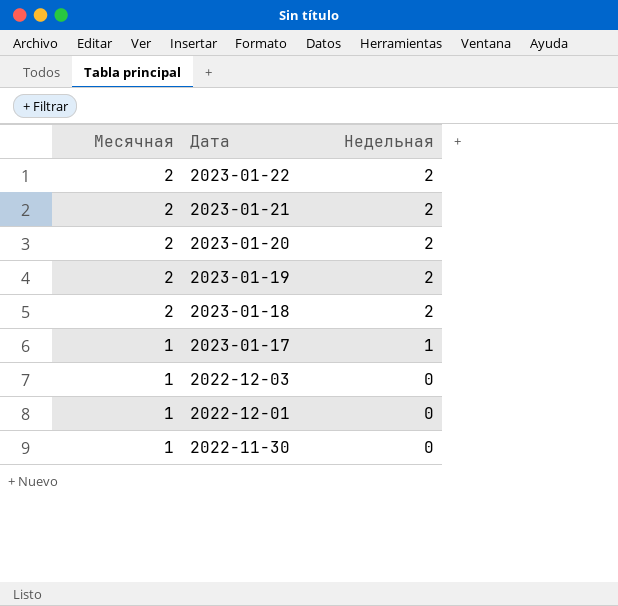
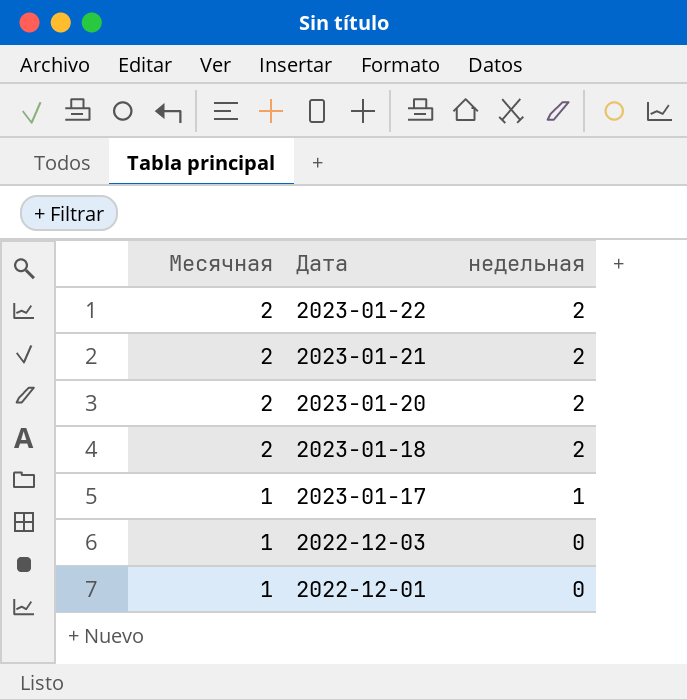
column name: Недельная -> недельная
row 2023-01-19: 2 | 2 -> none
row 2022-11-30: 1 | 0 -> none

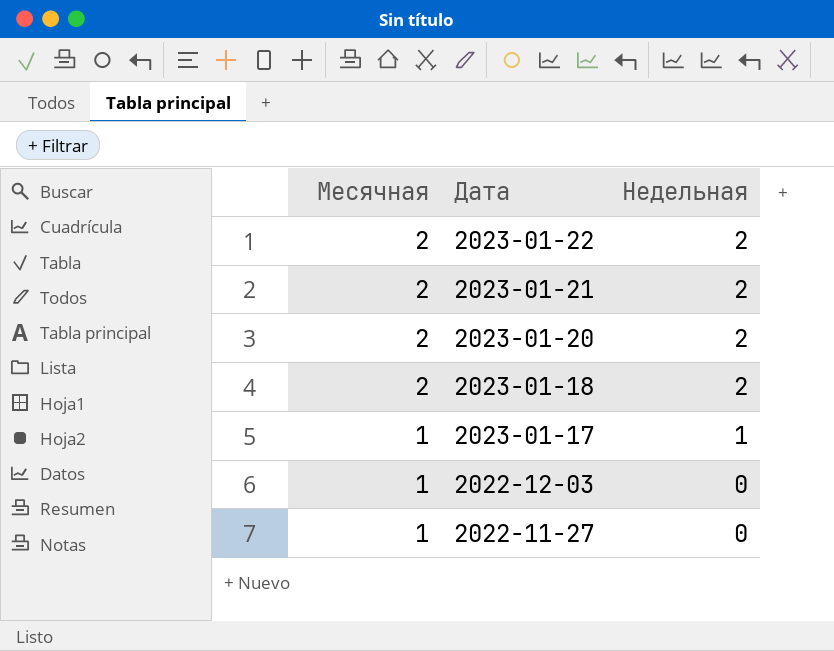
column name: недельная -> Недельная
row 2022-12-01: 1 | 0 -> none
row 2022-11-27: none -> 1 | 0

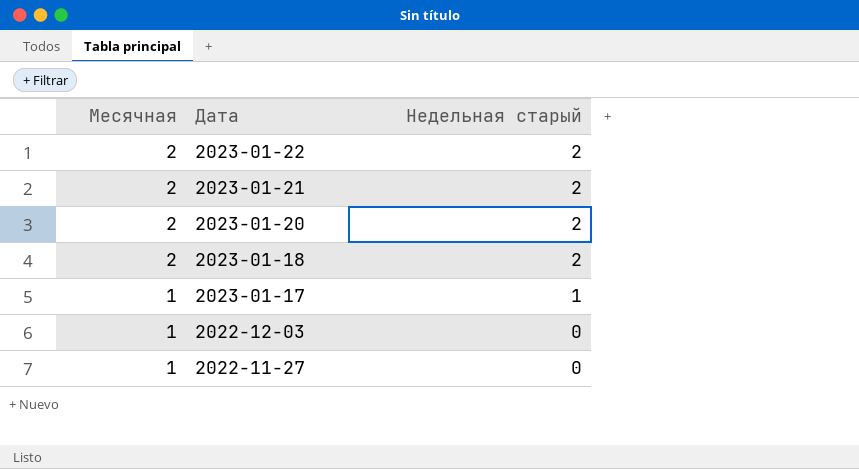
column name: Недельная -> Недельная старый

